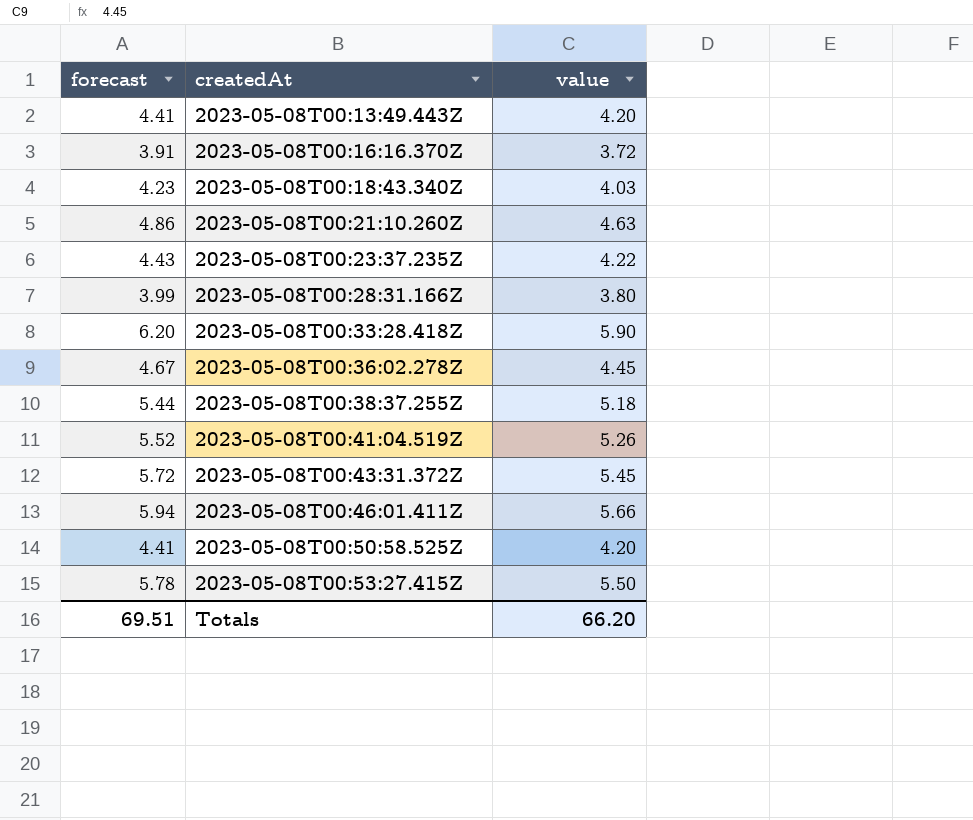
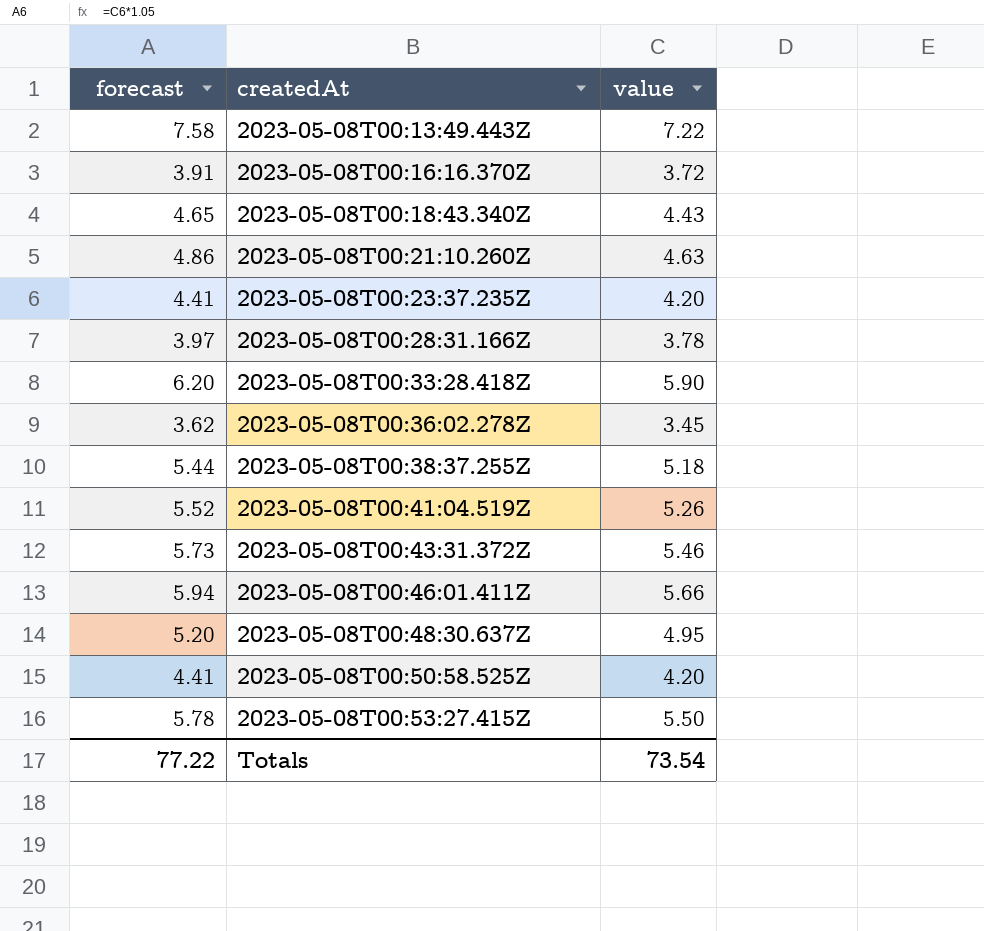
2023-05-08T00:13:49.443Z | forecast: 4.41 -> 7.58
2023-05-08T00:13:49.443Z | value: 4.20 -> 7.22
2023-05-08T00:18:43.340Z | forecast: 4.23 -> 4.65
2023-05-08T00:18:43.340Z | value: 4.03 -> 4.43
2023-05-08T00:23:37.235Z | forecast: 4.43 -> 4.41
2023-05-08T00:23:37.235Z | value: 4.22 -> 4.20
2023-05-08T00:28:31.166Z | forecast: 3.99 -> 3.97
2023-05-08T00:28:31.166Z | value: 3.80 -> 3.78
2023-05-08T00:36:02.278Z | forecast: 4.67 -> 3.62
2023-05-08T00:36:02.278Z | value: 4.45 -> 3.45
2023-05-08T00:43:31.372Z | forecast: 5.72 -> 5.73
2023-05-08T00:43:31.372Z | value: 5.45 -> 5.46
row 2023-05-08T00:48:30.637Z: none -> 5.20 | 4.95
Totals | forecast: 69.51 -> 77.22
Totals | value: 66.20 -> 73.54

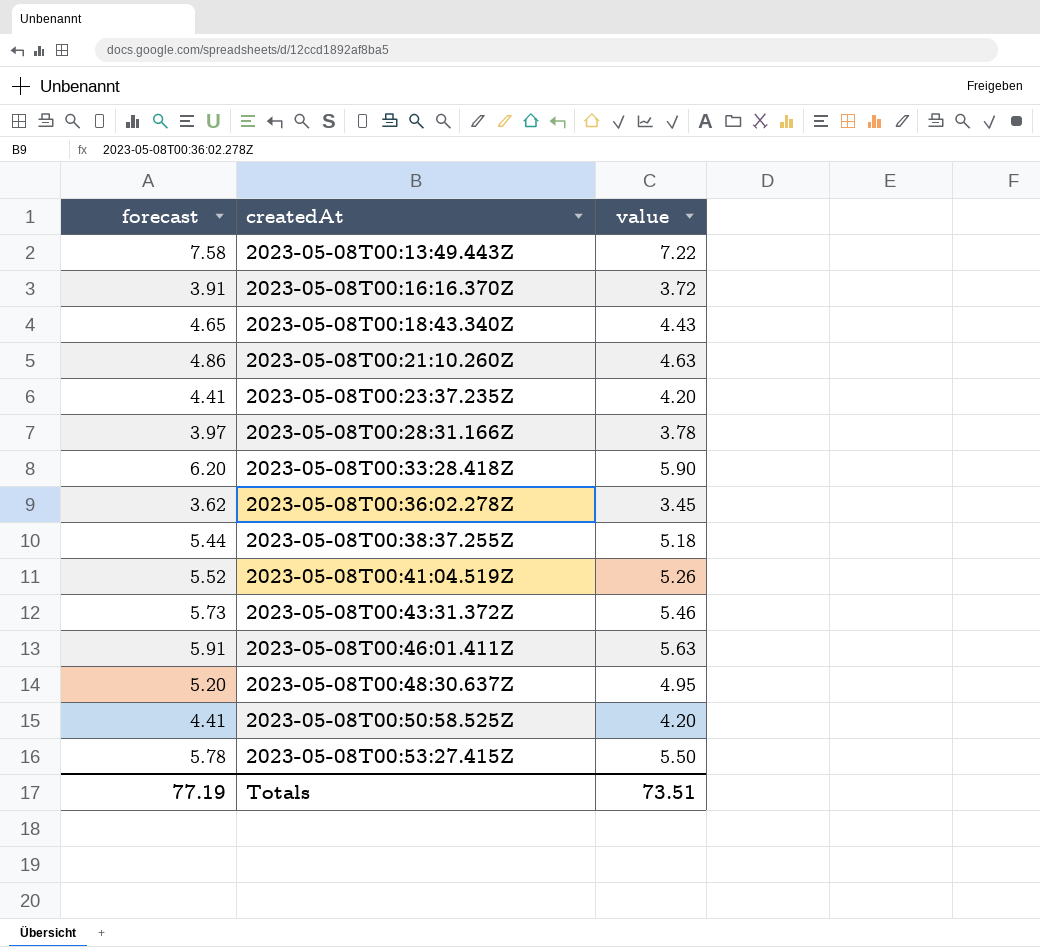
2023-05-08T00:46:01.411Z | forecast: 5.94 -> 5.91
2023-05-08T00:46:01.411Z | value: 5.66 -> 5.63
Totals | forecast: 77.22 -> 77.19
Totals | value: 73.54 -> 73.51

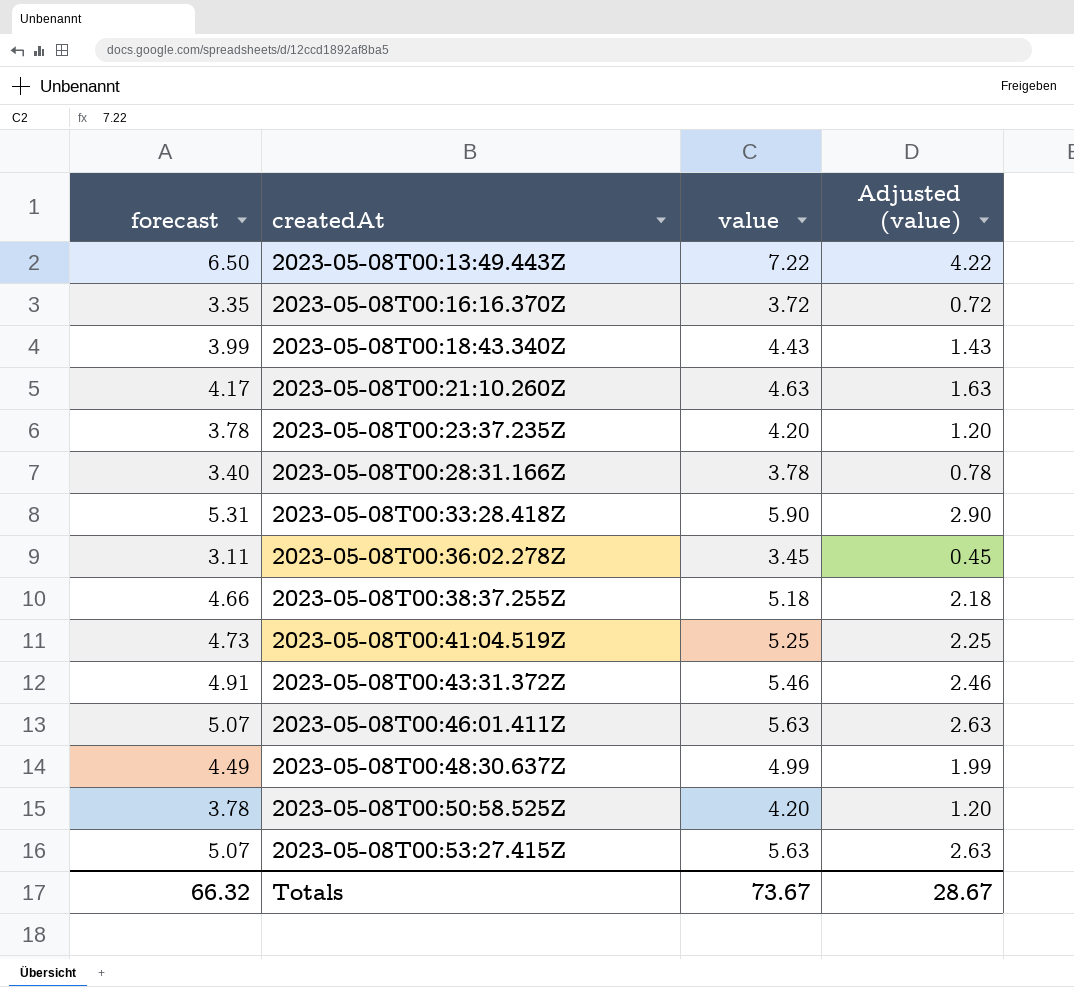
column forecast | formula: [value] * 1.05 -> [value] * 0.9
column Adjusted (value) | formula: none -> [value] - 3
2023-05-08T00:41:04.519Z | value: 5.26 -> 5.25
2023-05-08T00:48:30.637Z | value: 4.95 -> 4.99
2023-05-08T00:53:27.415Z | value: 5.50 -> 5.63
Totals | forecast: 77.19 -> 66.32
Totals | value: 73.51 -> 73.67

